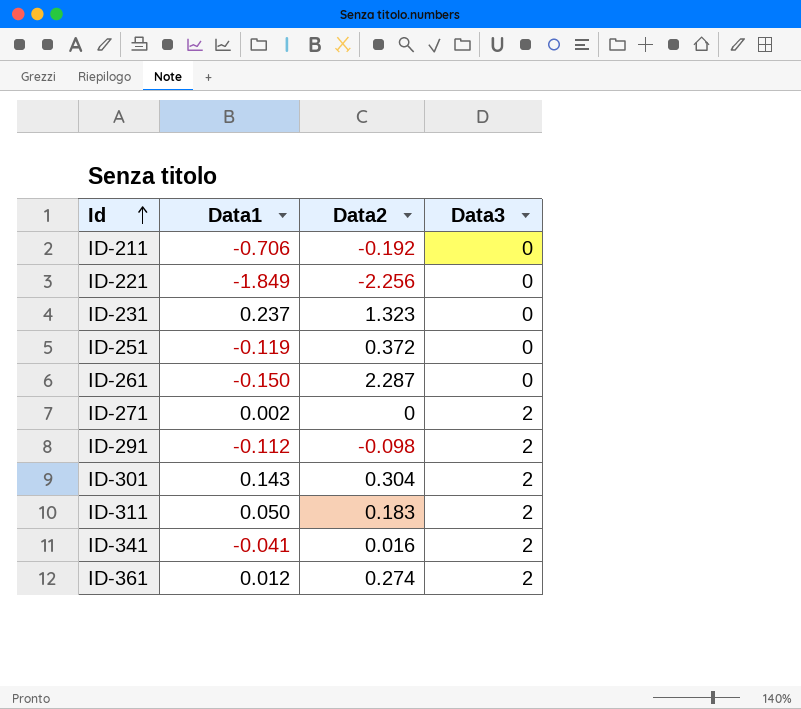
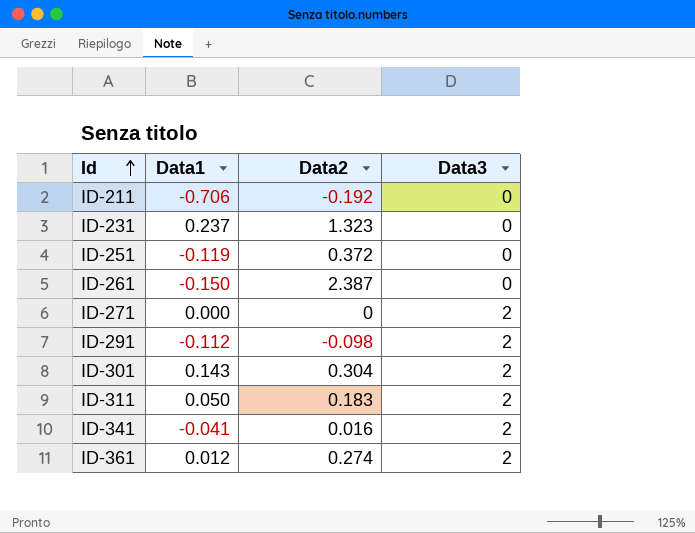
row ID-221: -1.849 | -2.256 | 0 -> none
ID-261 | Data2: 2.287 -> 2.387
ID-271 | Data1: 0.002 -> 0.000

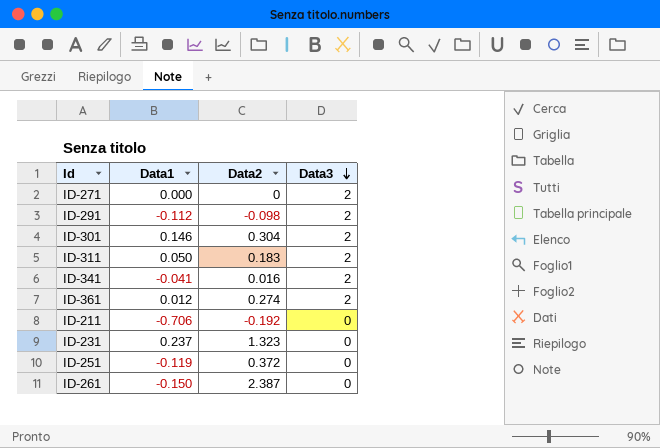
row order: Id ascending -> Data3 descending
ID-301 | Data1: 0.143 -> 0.146

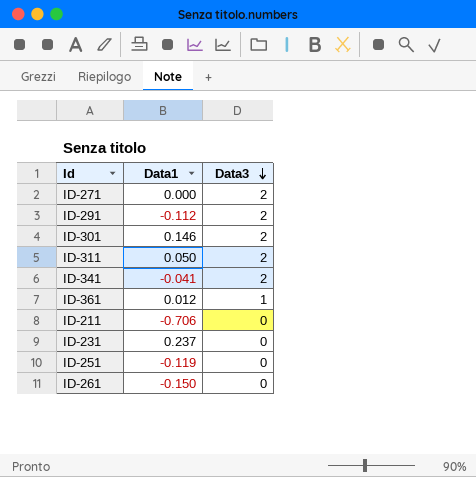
column Data2 | position: 3 -> none
ID-361 | Data3: 2 -> 1

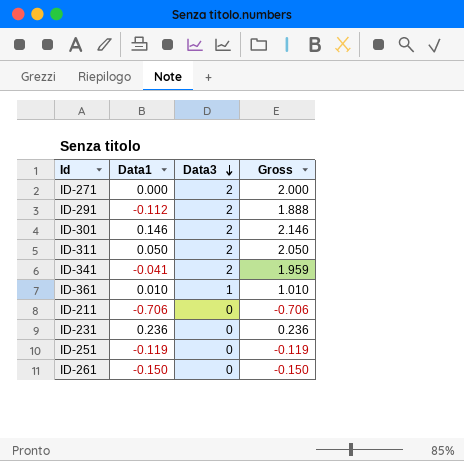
column Gross | formula: none -> [Data1] + [Data3]
ID-361 | Data1: 0.012 -> 0.010
ID-231 | Data1: 0.237 -> 0.236

